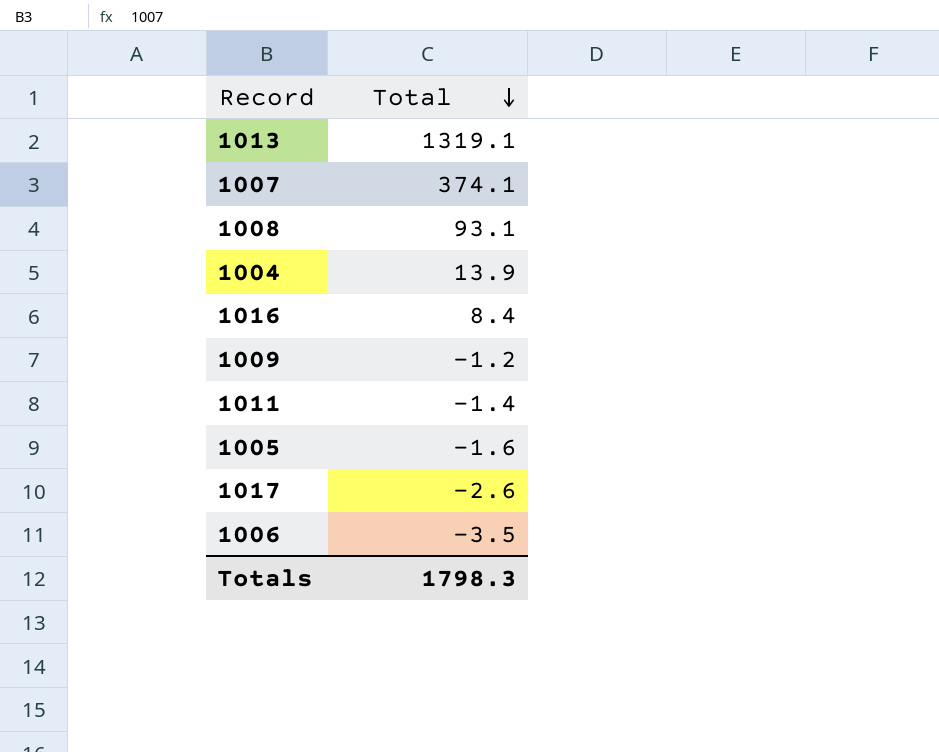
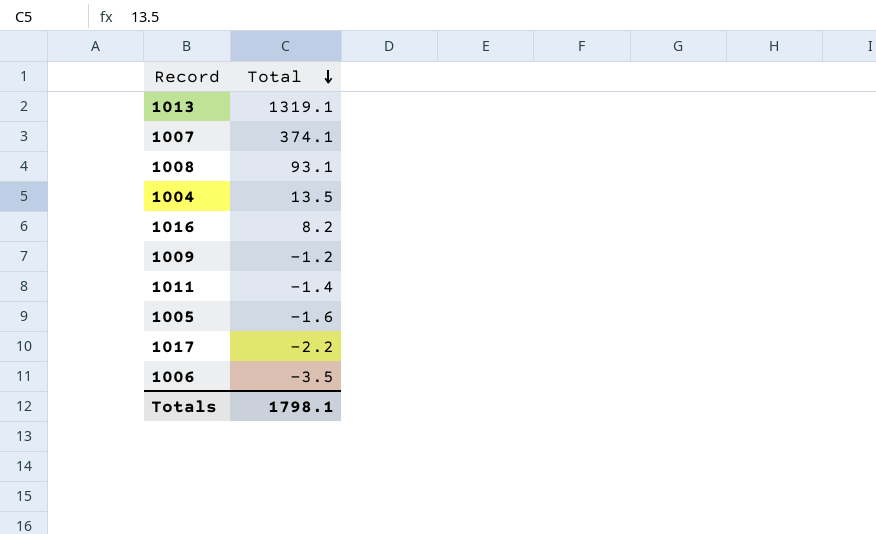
1004 | Total: 13.9 -> 13.5
1016 | Total: 8.4 -> 8.2
1017 | Total: -2.6 -> -2.2
Totals | Total: 1798.3 -> 1798.1

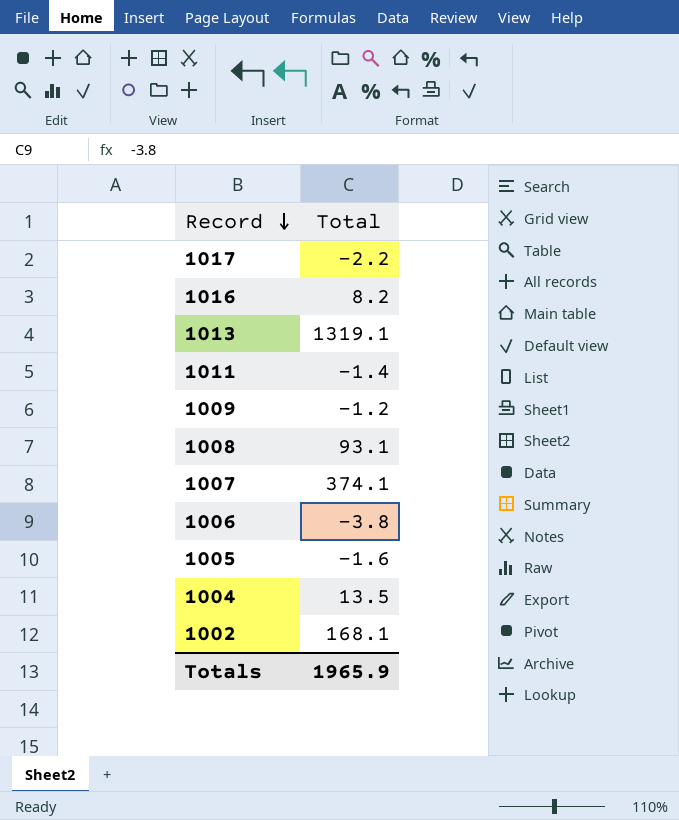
row order: Total descending -> Record descending
1006 | Total: -3.5 -> -3.8
row 1002: none -> 168.1
Totals | Total: 1798.1 -> 1965.9

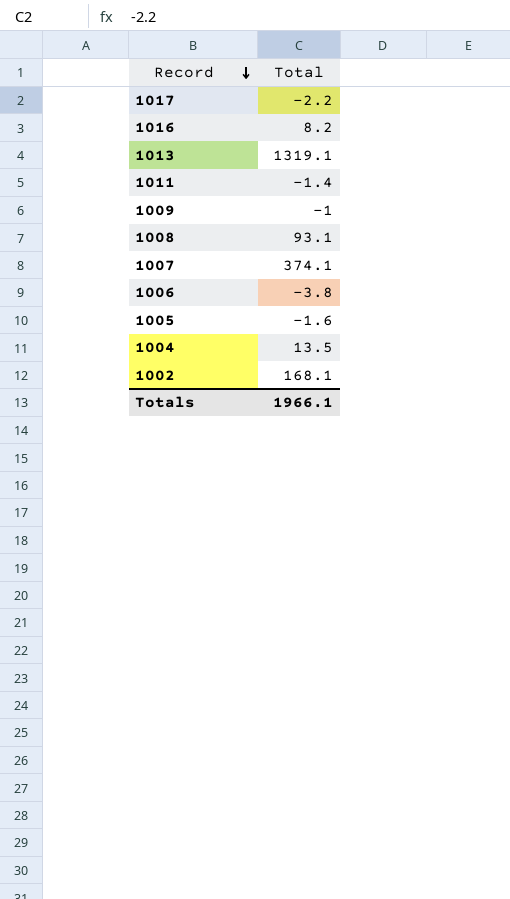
1009 | Total: -1.2 -> -1
Totals | Total: 1965.9 -> 1966.1

